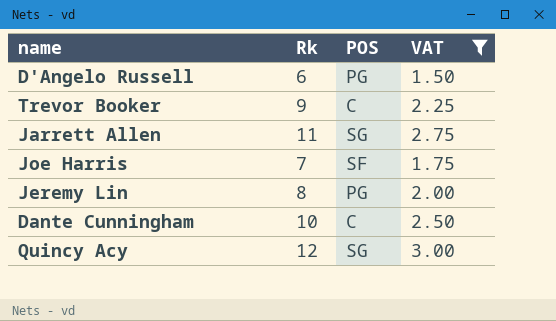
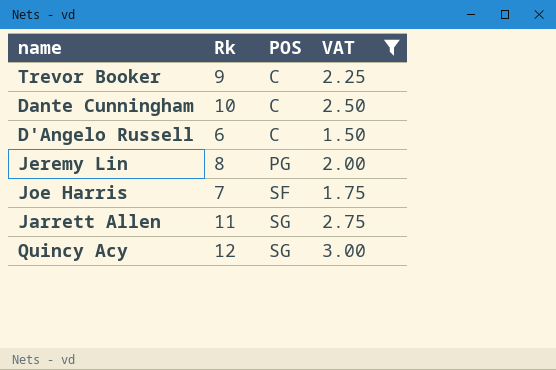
row order: none -> POS ascending
D'Angelo Russell | POS: PG -> C

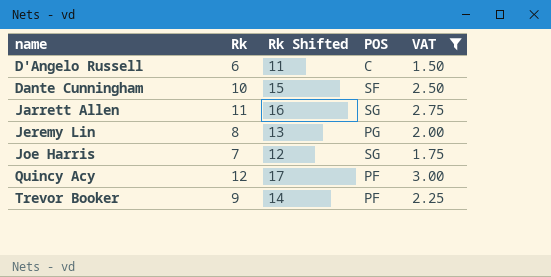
row order: POS ascending -> name ascending
column Rk Shifted | formula: none -> [Rk] + 5
Dante Cunningham | POS: C -> SF
Joe Harris | POS: SF -> SG
Quincy Acy | POS: SG -> PF
Trevor Booker | POS: C -> PF

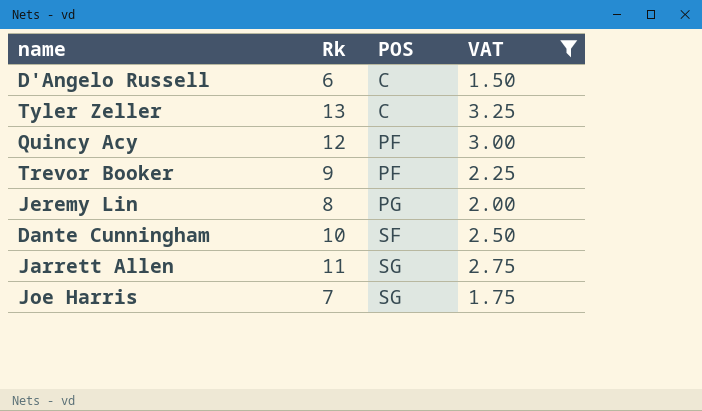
row order: name ascending -> POS ascending
column Rk Shifted | formula: [Rk] + 5 -> none
row Tyler Zeller: none -> 13 | C | 3.25

